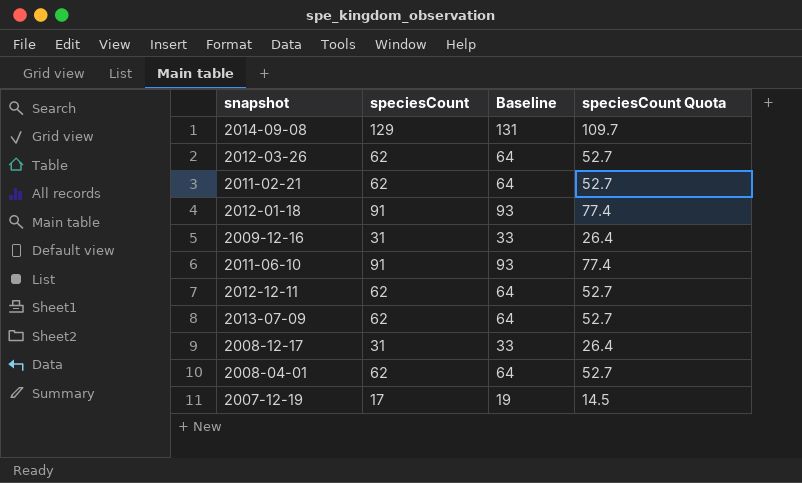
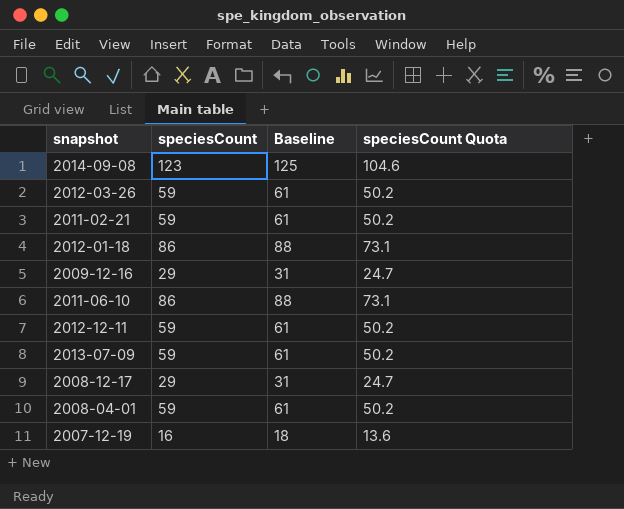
2014-09-08 | speciesCount: 129 -> 123
2014-09-08 | Baseline: 131 -> 125
2014-09-08 | speciesCount Quota: 109.7 -> 104.6
2012-03-26 | speciesCount: 62 -> 59
2012-03-26 | Baseline: 64 -> 61
2012-03-26 | speciesCount Quota: 52.7 -> 50.2
2011-02-21 | speciesCount: 62 -> 59
2011-02-21 | Baseline: 64 -> 61
2011-02-21 | speciesCount Quota: 52.7 -> 50.2
2012-01-18 | speciesCount: 91 -> 86
2012-01-18 | Baseline: 93 -> 88
2012-01-18 | speciesCount Quota: 77.4 -> 73.1
2009-12-16 | speciesCount: 31 -> 29
2009-12-16 | Baseline: 33 -> 31
2009-12-16 | speciesCount Quota: 26.4 -> 24.7
2011-06-10 | speciesCount: 91 -> 86
2011-06-10 | Baseline: 93 -> 88
2011-06-10 | speciesCount Quota: 77.4 -> 73.1
2012-12-11 | speciesCount: 62 -> 59
2012-12-11 | Baseline: 64 -> 61
2012-12-11 | speciesCount Quota: 52.7 -> 50.2
2013-07-09 | speciesCount: 62 -> 59
2013-07-09 | Baseline: 64 -> 61
2013-07-09 | speciesCount Quota: 52.7 -> 50.2
2008-12-17 | speciesCount: 31 -> 29
2008-12-17 | Baseline: 33 -> 31
2008-12-17 | speciesCount Quota: 26.4 -> 24.7
2008-04-01 | speciesCount: 62 -> 59
2008-04-01 | Baseline: 64 -> 61
2008-04-01 | speciesCount Quota: 52.7 -> 50.2
2007-12-19 | speciesCount: 17 -> 16
2007-12-19 | Baseline: 19 -> 18
2007-12-19 | speciesCount Quota: 14.5 -> 13.6

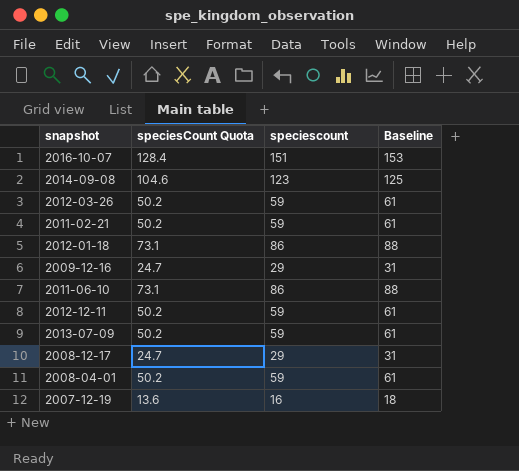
column speciesCount Quota | position: 4 -> 2
column name: speciesCount -> speciescount
row 2016-10-07: none -> 128.4 | 151 | 153

